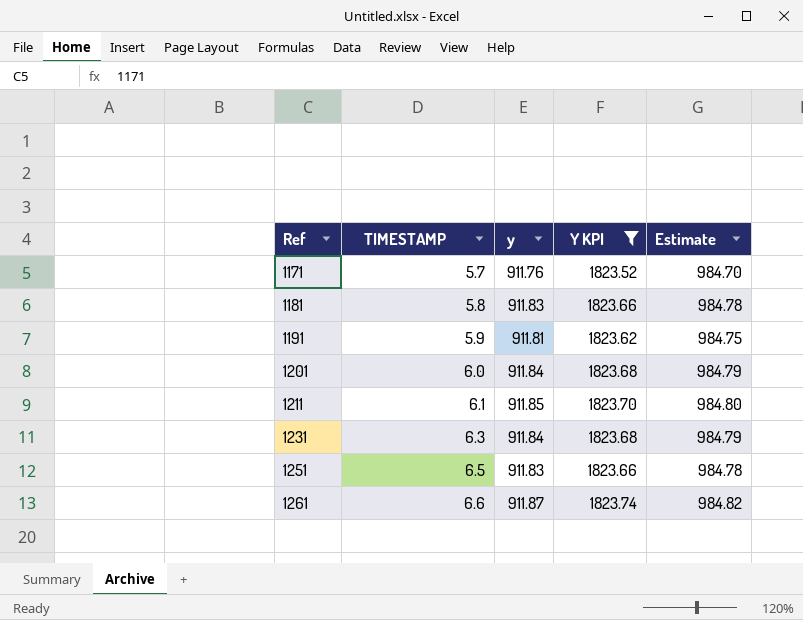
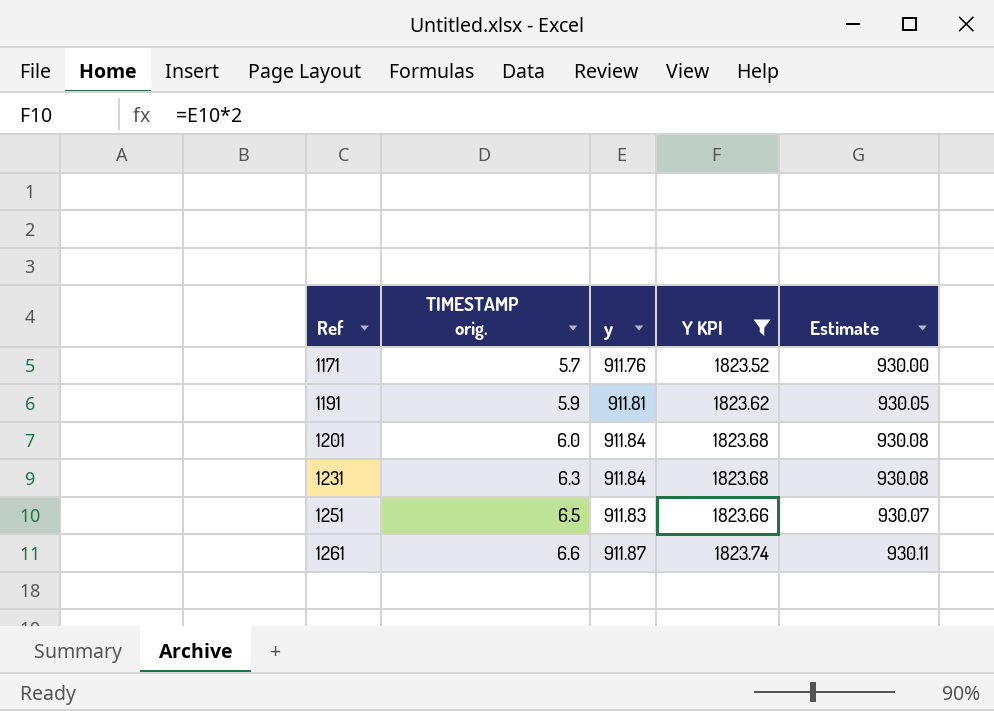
column name: TIMESTAMP -> TIMESTAMP orig.
column Estimate | formula: [y] * 1.08 -> [y] * 1.02
row 1181: 5.8 | 911.83 | 1823.66 | 984.78 -> none
row 1211: 6.1 | 911.85 | 1823.70 | 984.80 -> none

